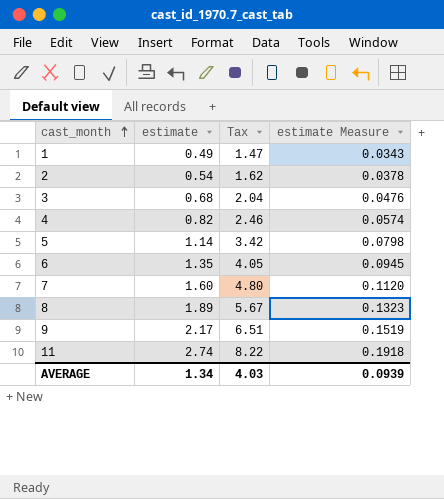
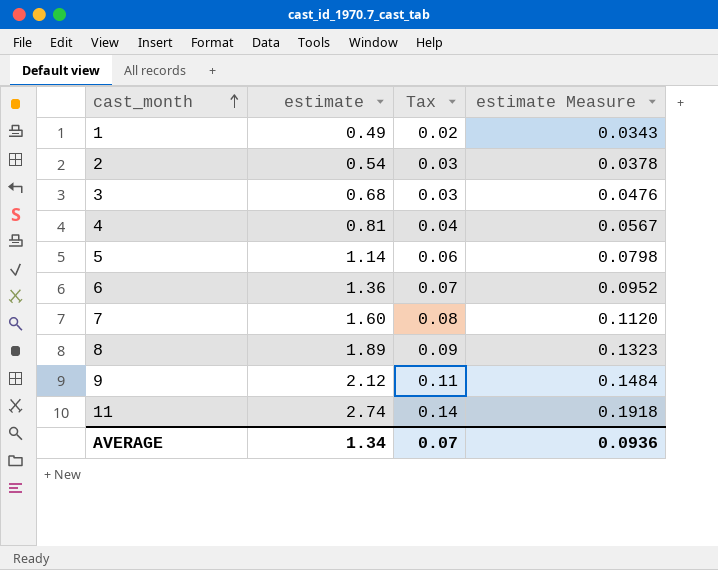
column Tax | formula: [estimate] * 3 -> [estimate] * 0.05
4 | estimate: 0.82 -> 0.81
4 | estimate Measure: 0.0574 -> 0.0567
6 | estimate: 1.35 -> 1.36
6 | estimate Measure: 0.0945 -> 0.0952
9 | estimate: 2.17 -> 2.12
9 | estimate Measure: 0.1519 -> 0.1484
AVERAGE | Tax: 4.03 -> 0.07
AVERAGE | estimate Measure: 0.0939 -> 0.0936

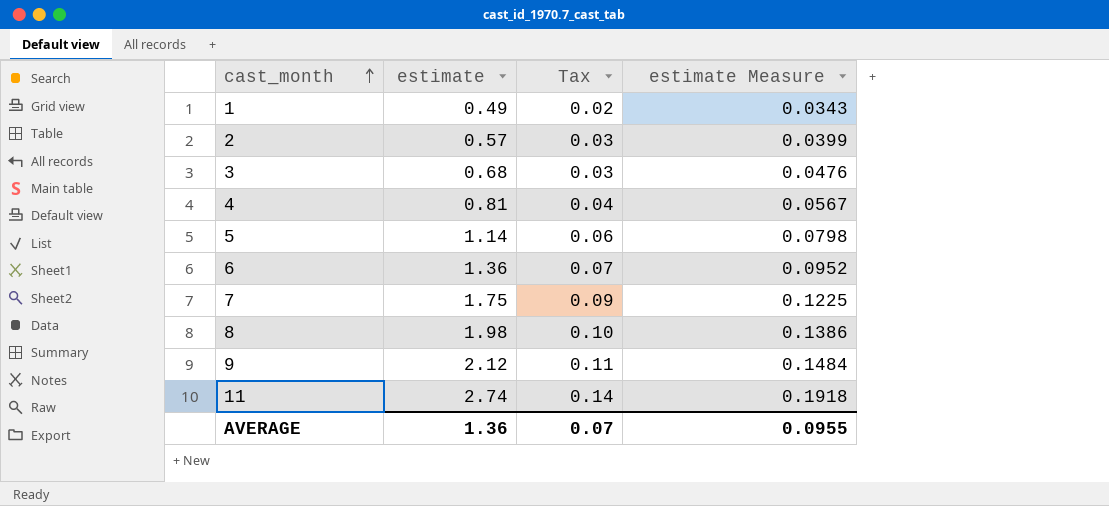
2 | estimate: 0.54 -> 0.57
2 | estimate Measure: 0.0378 -> 0.0399
7 | estimate: 1.60 -> 1.75
7 | Tax: 0.08 -> 0.09
7 | estimate Measure: 0.1120 -> 0.1225
8 | estimate: 1.89 -> 1.98
8 | Tax: 0.09 -> 0.10
8 | estimate Measure: 0.1323 -> 0.1386
AVERAGE | estimate: 1.34 -> 1.36
AVERAGE | estimate Measure: 0.0936 -> 0.0955

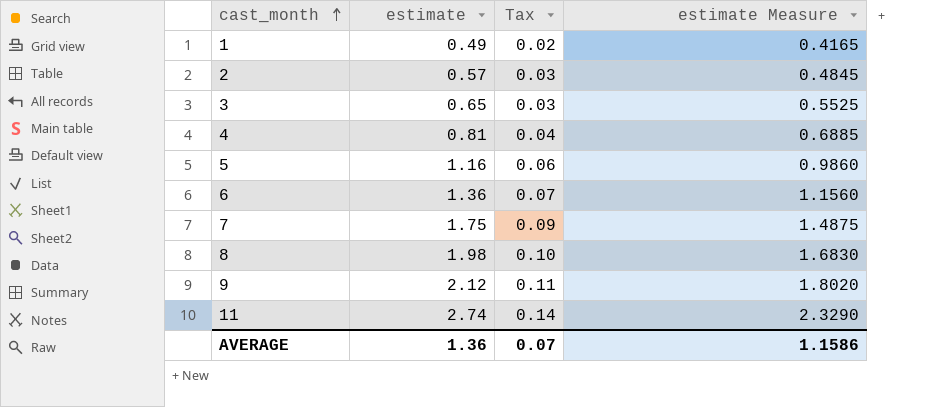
column estimate Measure | formula: [estimate] * 0.07 -> [estimate] * 0.85
3 | estimate: 0.68 -> 0.65
5 | estimate: 1.14 -> 1.16
AVERAGE | estimate Measure: 0.0955 -> 1.1586

